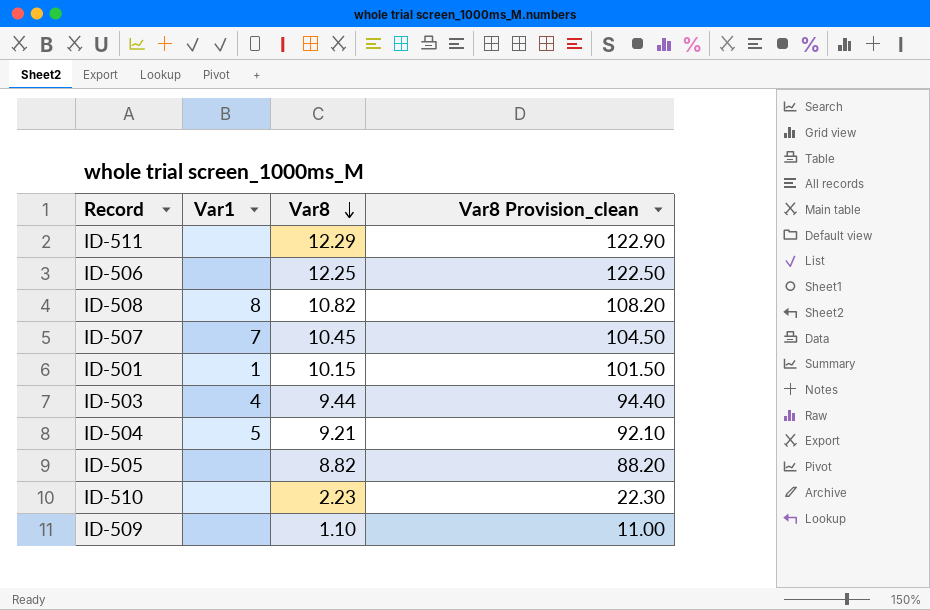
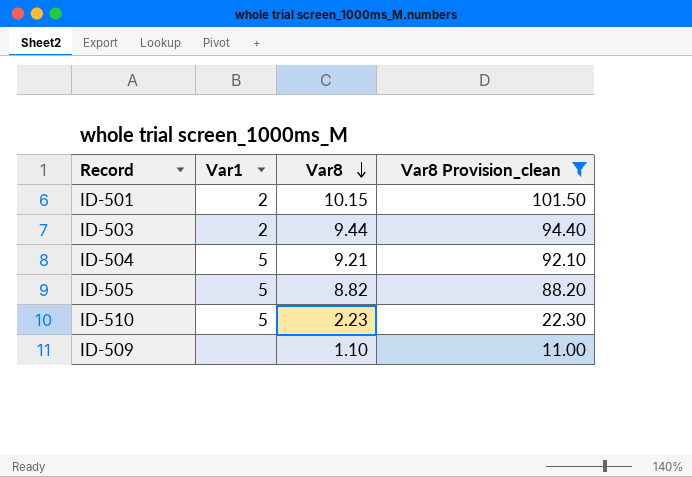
filter: none -> Var8 Provision_clean <= 101.50
ID-501 | Var1: 1 -> 2
ID-503 | Var1: 4 -> 2
ID-505 | Var1: none -> 5
ID-510 | Var1: none -> 5

